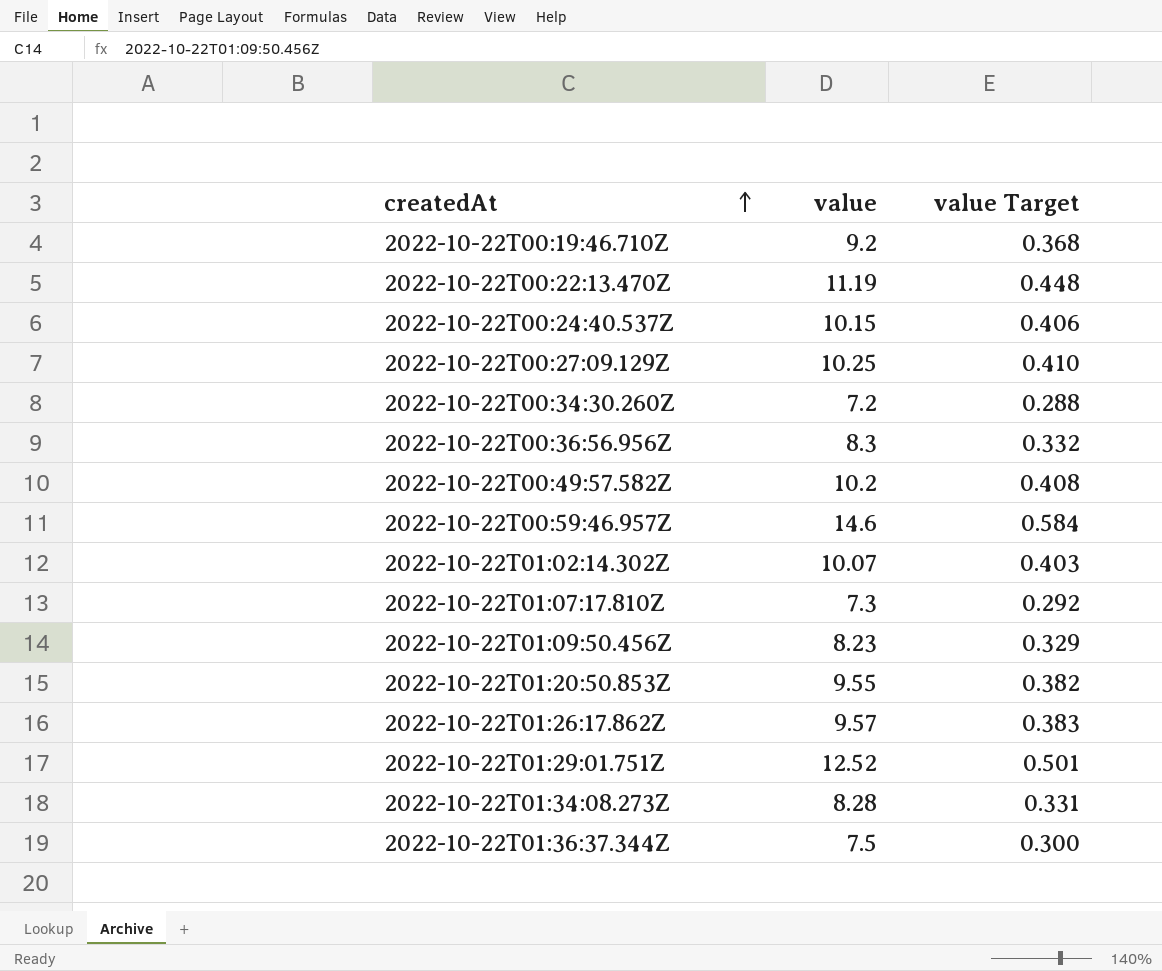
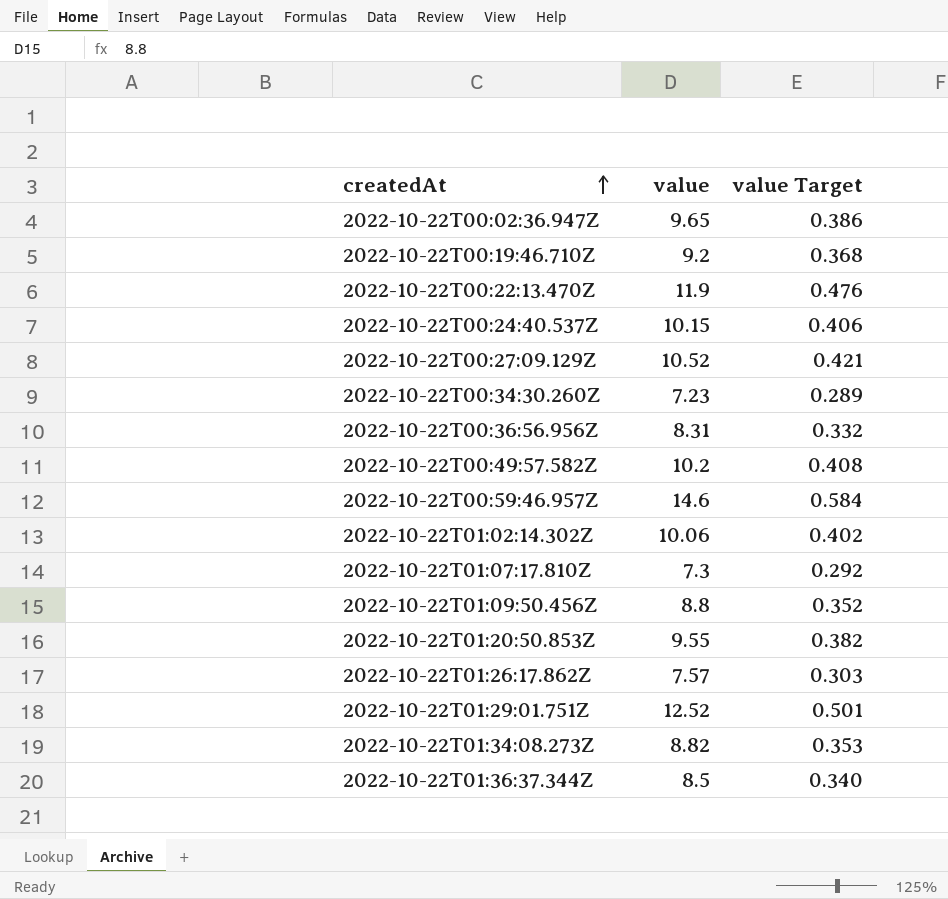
row 2022-10-22T00:02:36.947Z: none -> 9.65 | 0.386
2022-10-22T00:22:13.470Z | value: 11.19 -> 11.9
2022-10-22T00:22:13.470Z | value Target: 0.448 -> 0.476
2022-10-22T00:27:09.129Z | value: 10.25 -> 10.52
2022-10-22T00:27:09.129Z | value Target: 0.410 -> 0.421
2022-10-22T00:34:30.260Z | value: 7.2 -> 7.23
2022-10-22T00:34:30.260Z | value Target: 0.288 -> 0.289
2022-10-22T00:36:56.956Z | value: 8.3 -> 8.31
2022-10-22T01:02:14.302Z | value: 10.07 -> 10.06
2022-10-22T01:02:14.302Z | value Target: 0.403 -> 0.402
2022-10-22T01:09:50.456Z | value: 8.23 -> 8.8
2022-10-22T01:09:50.456Z | value Target: 0.329 -> 0.352
2022-10-22T01:26:17.862Z | value: 9.57 -> 7.57
2022-10-22T01:26:17.862Z | value Target: 0.383 -> 0.303
2022-10-22T01:34:08.273Z | value: 8.28 -> 8.82
2022-10-22T01:34:08.273Z | value Target: 0.331 -> 0.353
2022-10-22T01:36:37.344Z | value: 7.5 -> 8.5
2022-10-22T01:36:37.344Z | value Target: 0.300 -> 0.340

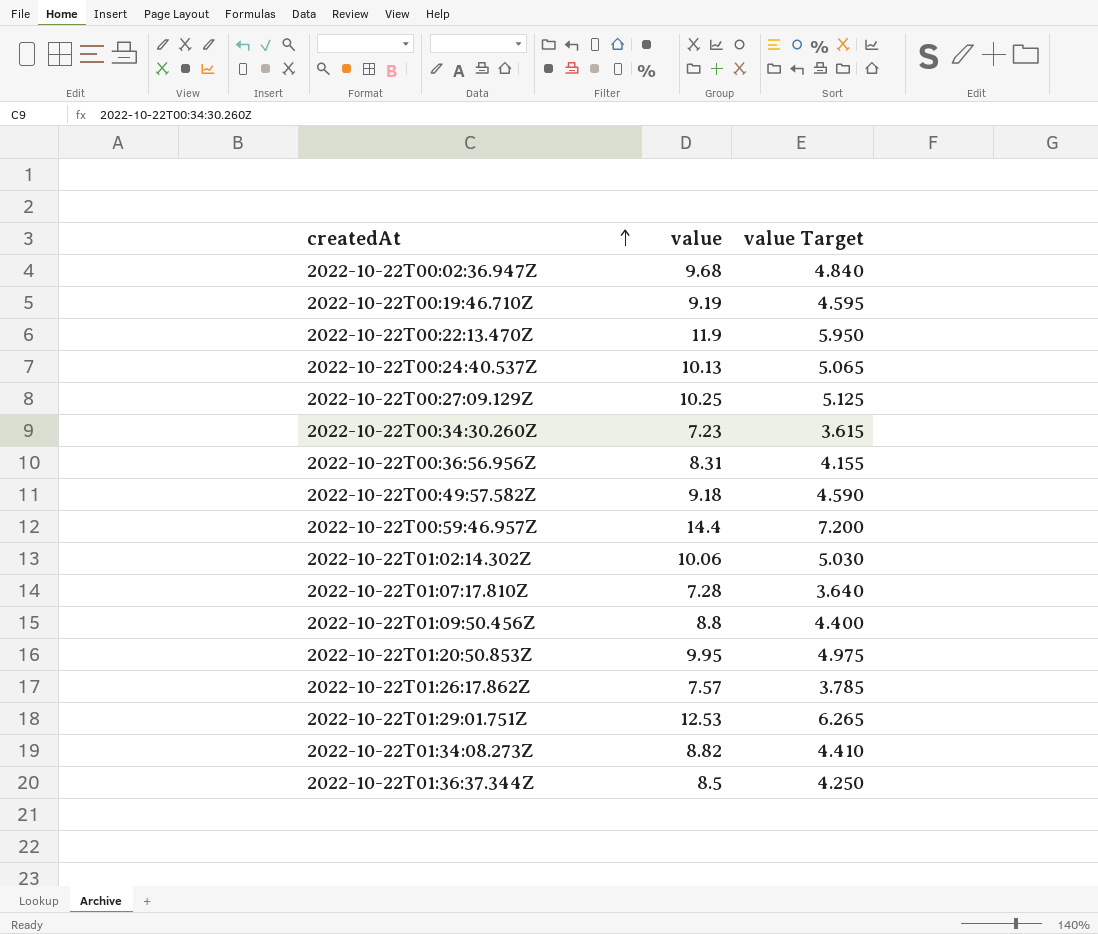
column value Target | formula: [value] * 0.04 -> [value] * 0.5
2022-10-22T00:02:36.947Z | value: 9.65 -> 9.68
2022-10-22T00:19:46.710Z | value: 9.2 -> 9.19
2022-10-22T00:24:40.537Z | value: 10.15 -> 10.13
2022-10-22T00:27:09.129Z | value: 10.52 -> 10.25
2022-10-22T00:49:57.582Z | value: 10.2 -> 9.18
2022-10-22T00:59:46.957Z | value: 14.6 -> 14.4
2022-10-22T01:07:17.810Z | value: 7.3 -> 7.28
2022-10-22T01:20:50.853Z | value: 9.55 -> 9.95
2022-10-22T01:29:01.751Z | value: 12.52 -> 12.53

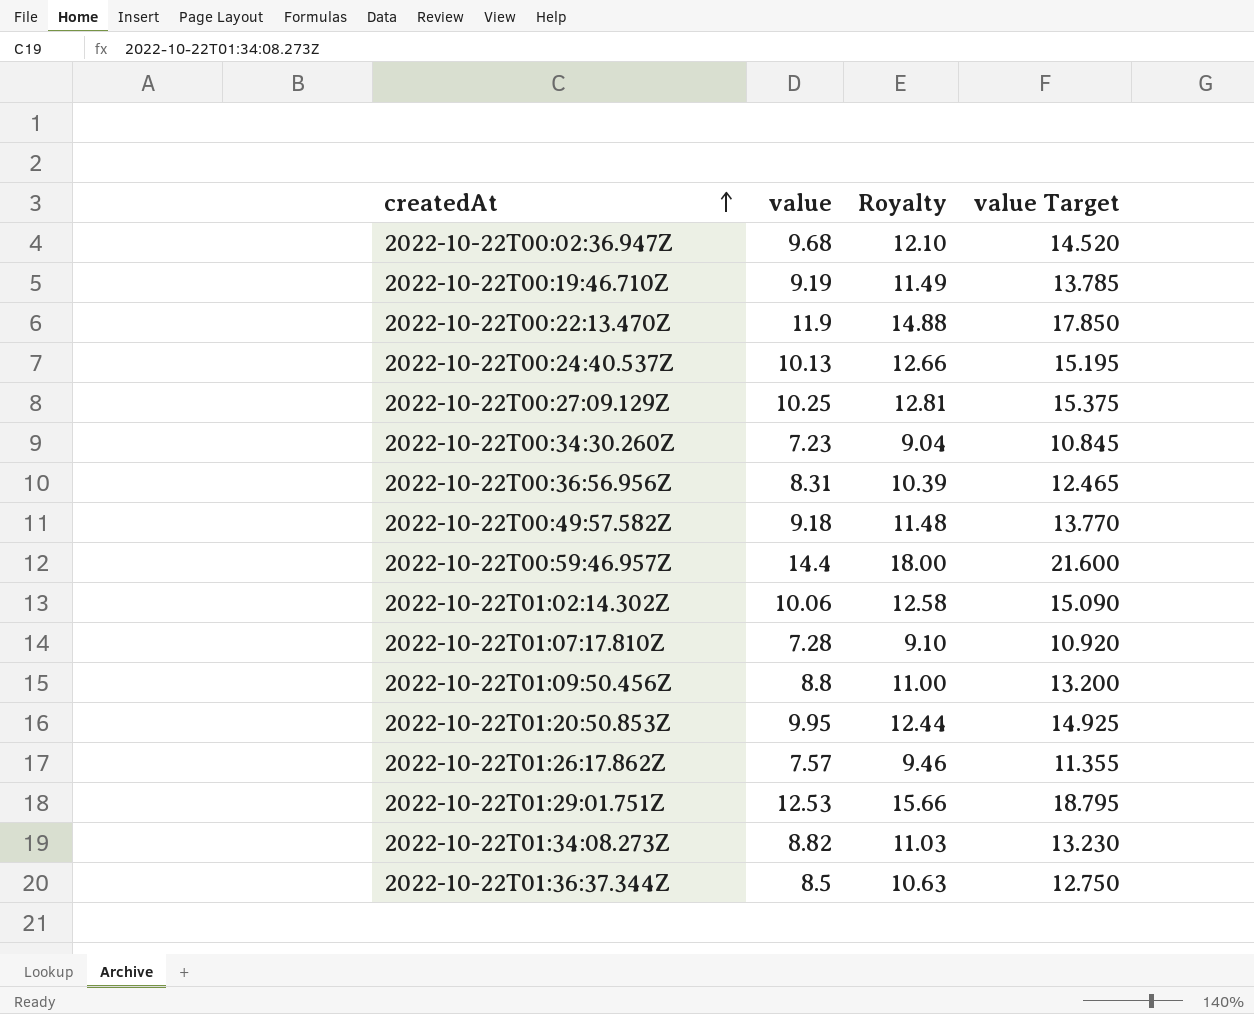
column Royalty | formula: none -> [value] * 1.25
column value Target | formula: [value] * 0.5 -> [value] * 1.5

